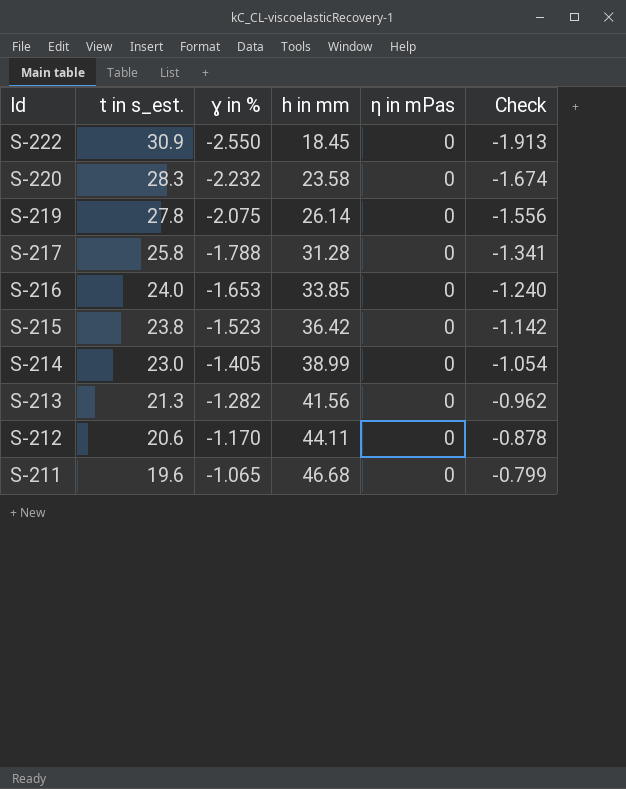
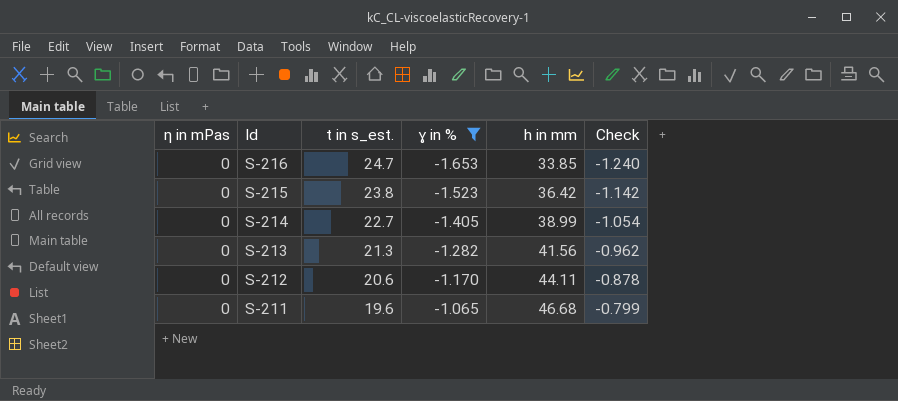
filter: none -> ɣ in % >= -1.653
column η in mPas | position: 5 -> 1
S-216 | t in s_est.: 24.0 -> 24.7
S-214 | t in s_est.: 23.0 -> 22.7

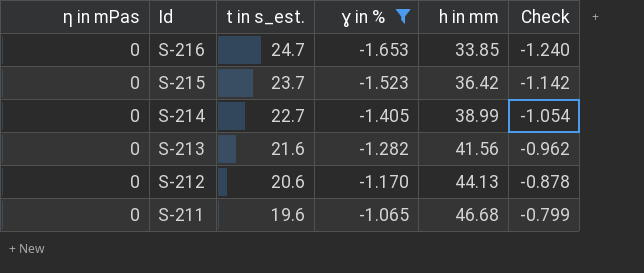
S-215 | t in s_est.: 23.8 -> 23.7
S-213 | t in s_est.: 21.3 -> 21.6
S-212 | h in mm: 44.11 -> 44.13

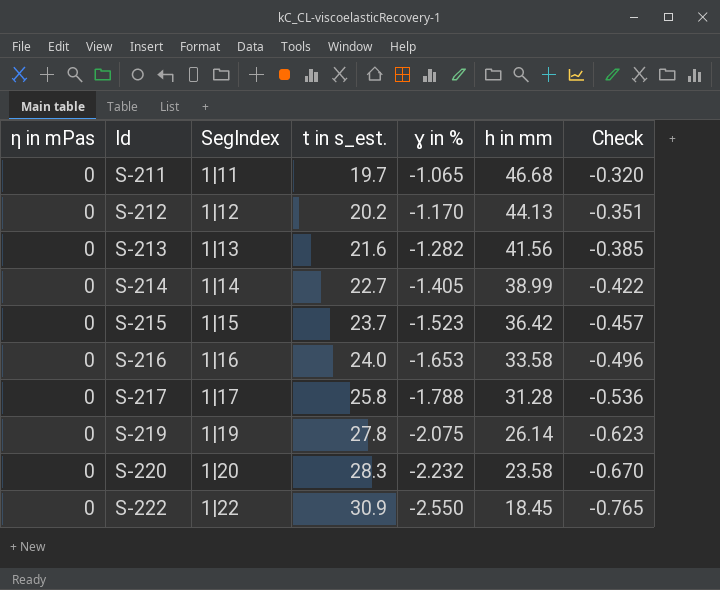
filter: ɣ in % >= -1.653 -> none
row order: Id descending -> Id ascending
column SegIndex | position: none -> 3
column Check | formula: [ɣ in %] * 0.75 -> [ɣ in %] * 0.3
S-211 | t in s_est.: 19.6 -> 19.7
S-212 | t in s_est.: 20.6 -> 20.2
S-216 | t in s_est.: 24.7 -> 24.0
S-216 | h in mm: 33.85 -> 33.58

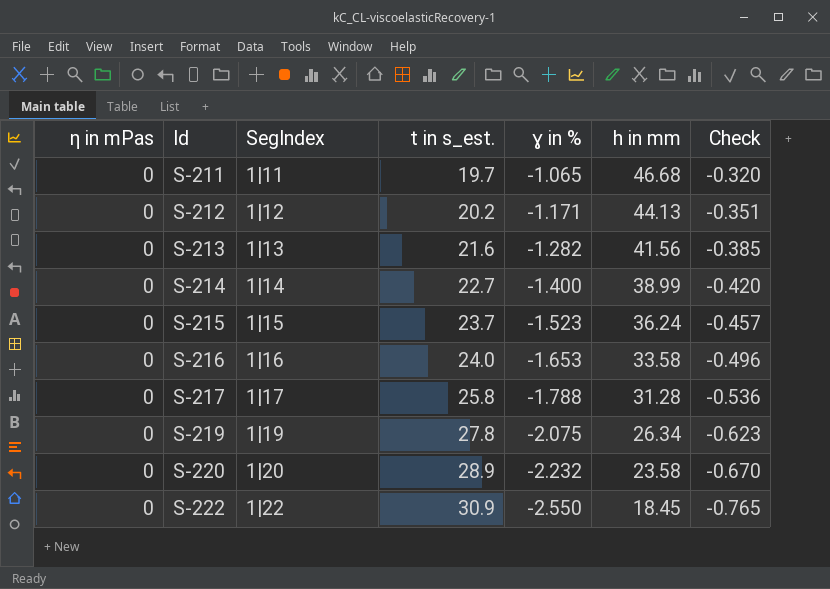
S-212 | ɣ in %: -1.170 -> -1.171
S-214 | ɣ in %: -1.405 -> -1.400
S-214 | Check: -0.422 -> -0.420
S-215 | h in mm: 36.42 -> 36.24
S-219 | h in mm: 26.14 -> 26.34
S-220 | t in s_est.: 28.3 -> 28.9

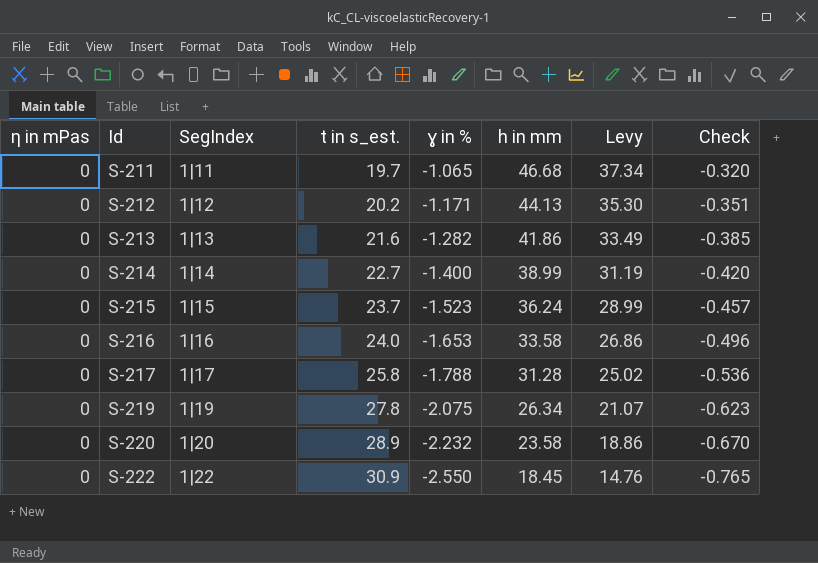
column Levy | formula: none -> [h in mm] * 0.8
S-213 | h in mm: 41.56 -> 41.86

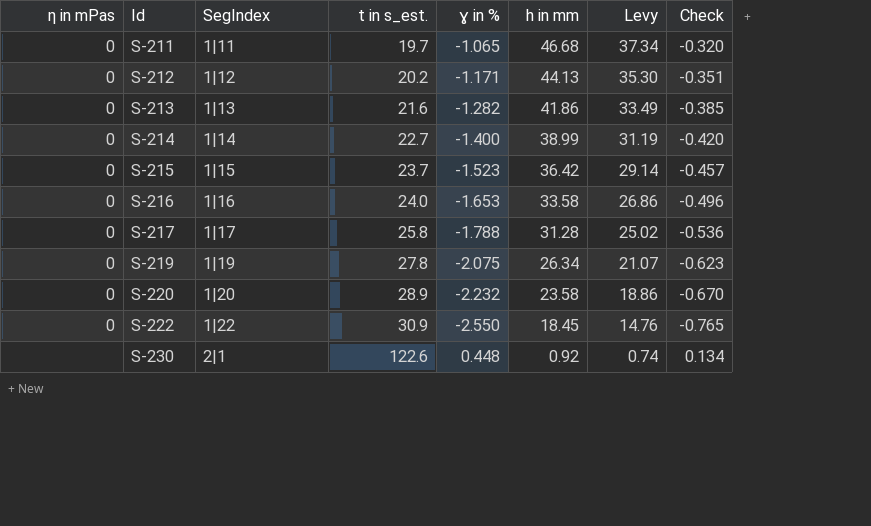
S-215 | h in mm: 36.24 -> 36.42
S-215 | Levy: 28.99 -> 29.14
row S-230: none -> none | 2|1 | 122.6 | 0.448 | 0.92 | 0.74 | 0.134

